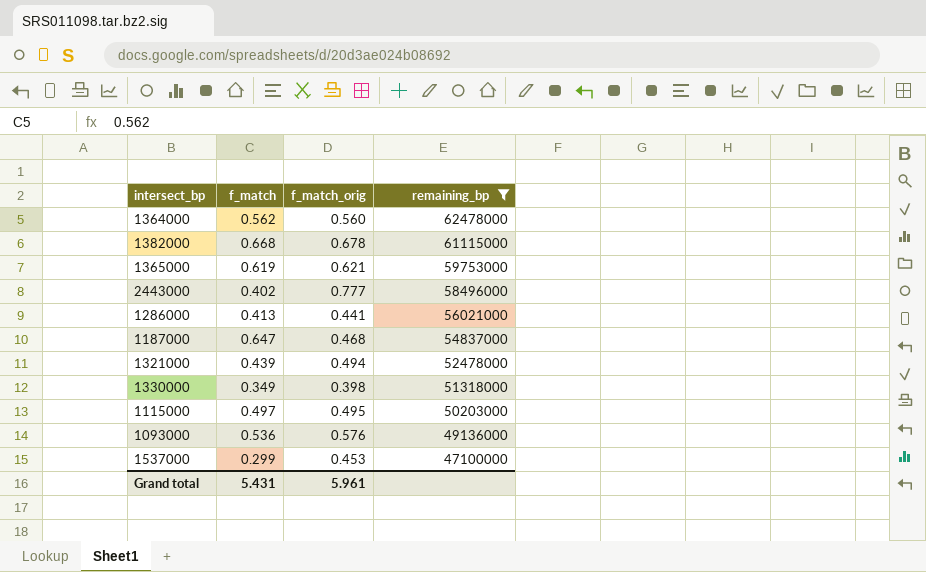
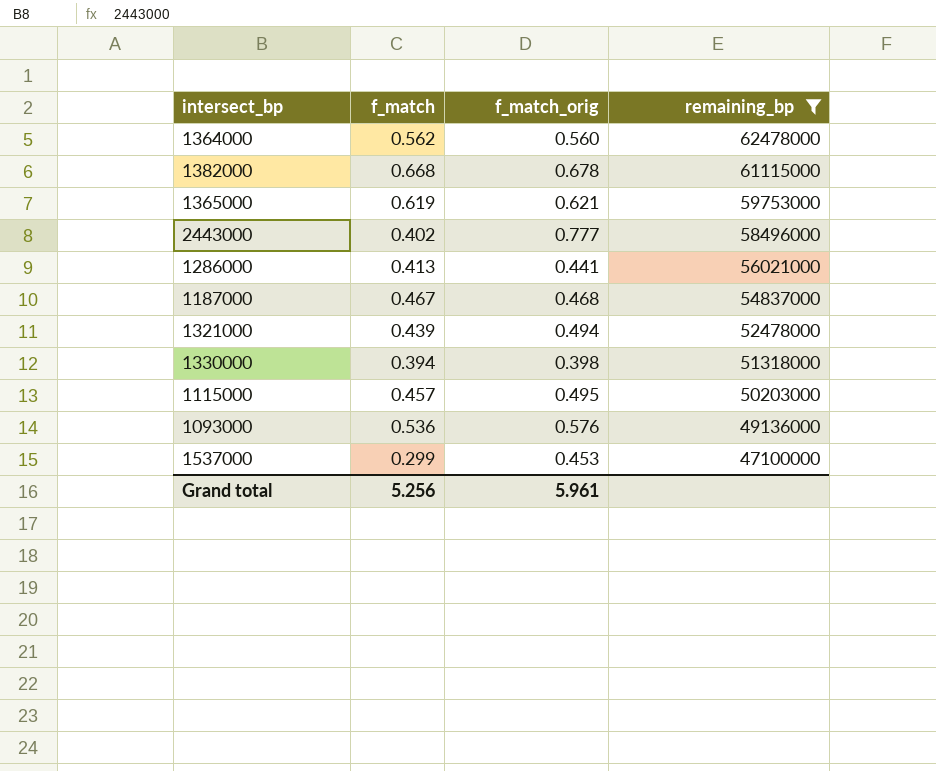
1187000 | f_match: 0.647 -> 0.467
1330000 | f_match: 0.349 -> 0.394
1115000 | f_match: 0.497 -> 0.457
Grand total | f_match: 5.431 -> 5.256

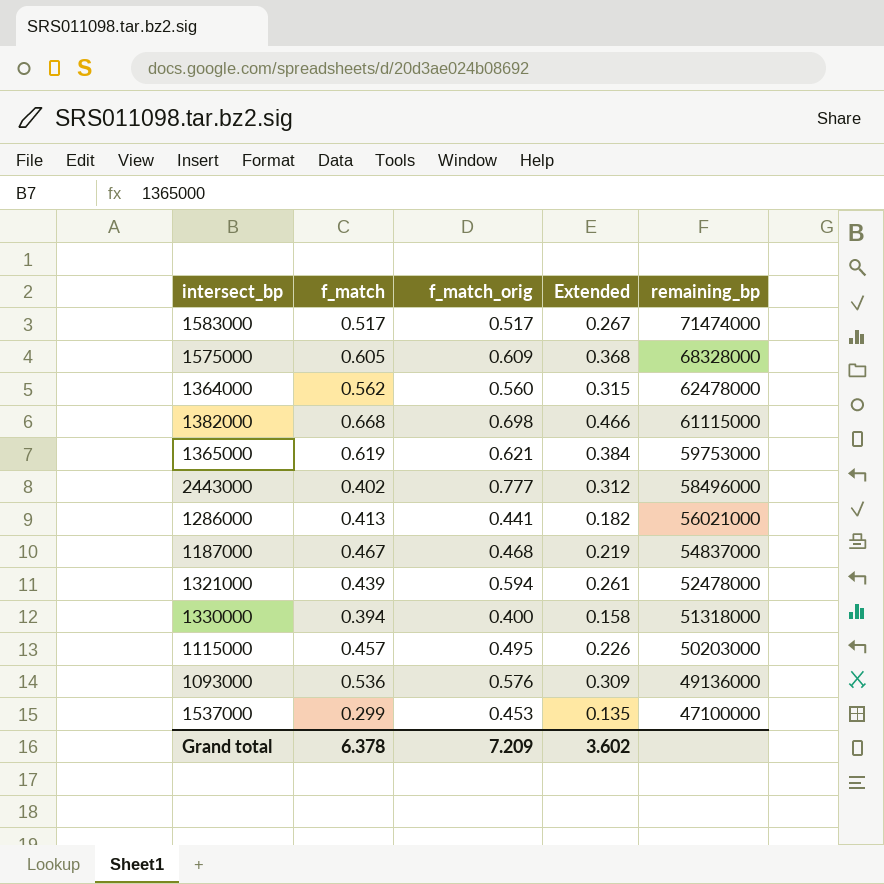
filter: remaining_bp <= 62478000 -> none
column Extended | formula: none -> [f_match] * [f_match_orig]
1382000 | f_match_orig: 0.678 -> 0.698
1321000 | f_match_orig: 0.494 -> 0.594
1330000 | f_match_orig: 0.398 -> 0.400
Grand total | f_match: 5.256 -> 6.378
Grand total | f_match_orig: 5.961 -> 7.209

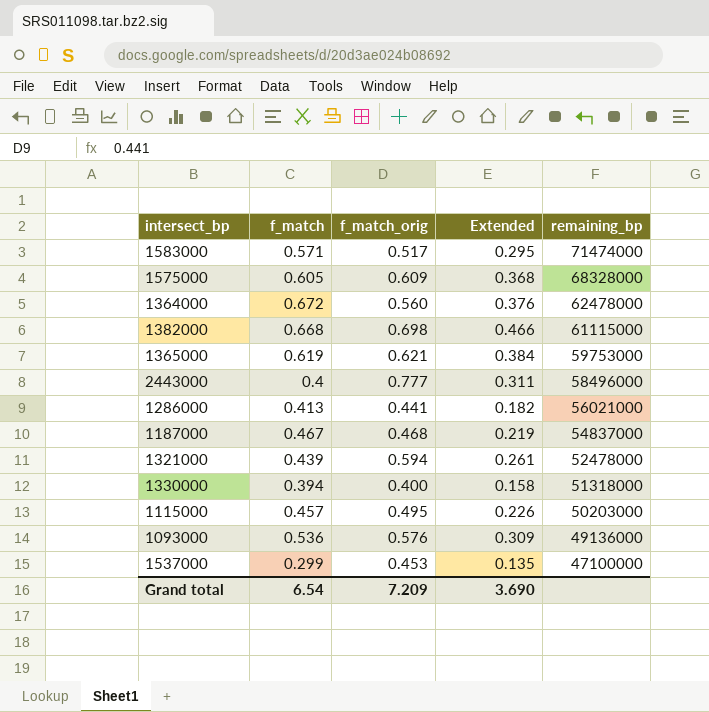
1583000 | f_match: 0.517 -> 0.571
1583000 | Extended: 0.267 -> 0.295
1364000 | f_match: 0.562 -> 0.672
1364000 | Extended: 0.315 -> 0.376
2443000 | f_match: 0.402 -> 0.4
2443000 | Extended: 0.312 -> 0.311
Grand total | f_match: 6.378 -> 6.54
Grand total | Extended: 3.602 -> 3.690

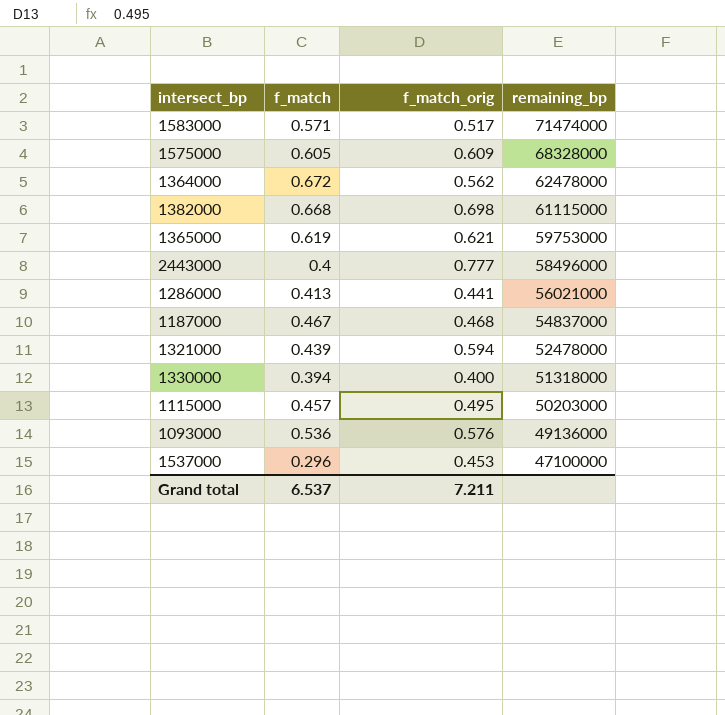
column Extended | formula: [f_match] * [f_match_orig] -> none
1364000 | f_match_orig: 0.560 -> 0.562
1537000 | f_match: 0.299 -> 0.296
Grand total | f_match: 6.54 -> 6.537
Grand total | f_match_orig: 7.209 -> 7.211

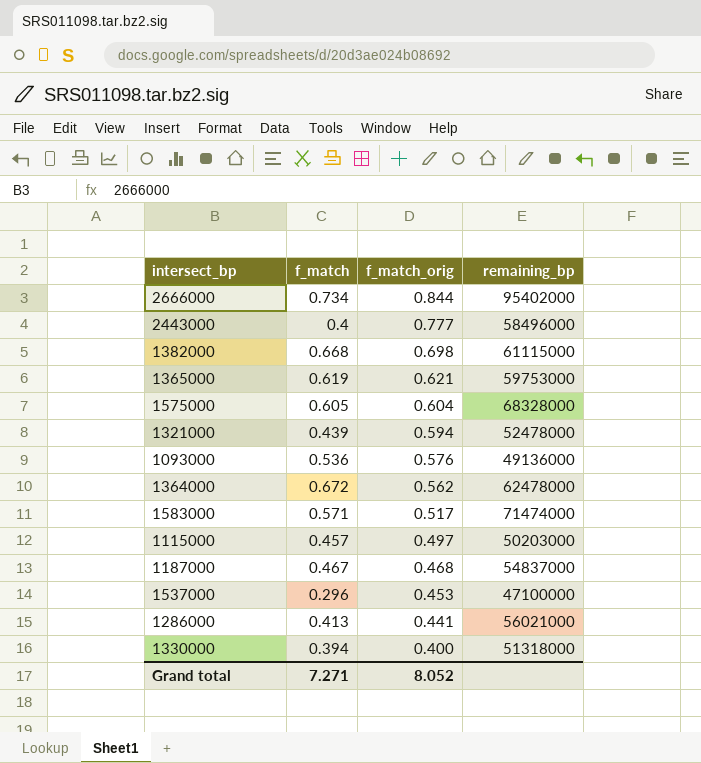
row order: remaining_bp descending -> f_match_orig descending
row 2666000: none -> 0.734 | 0.844 | 95402000
1575000 | f_match_orig: 0.609 -> 0.604
1115000 | f_match_orig: 0.495 -> 0.497
Grand total | f_match: 6.537 -> 7.271
Grand total | f_match_orig: 7.211 -> 8.052

